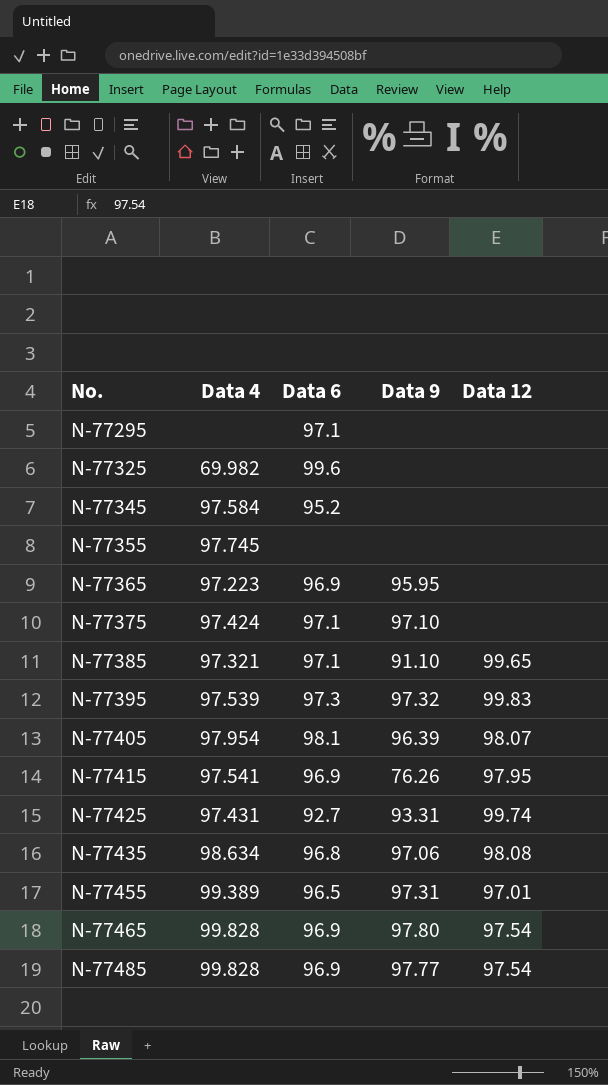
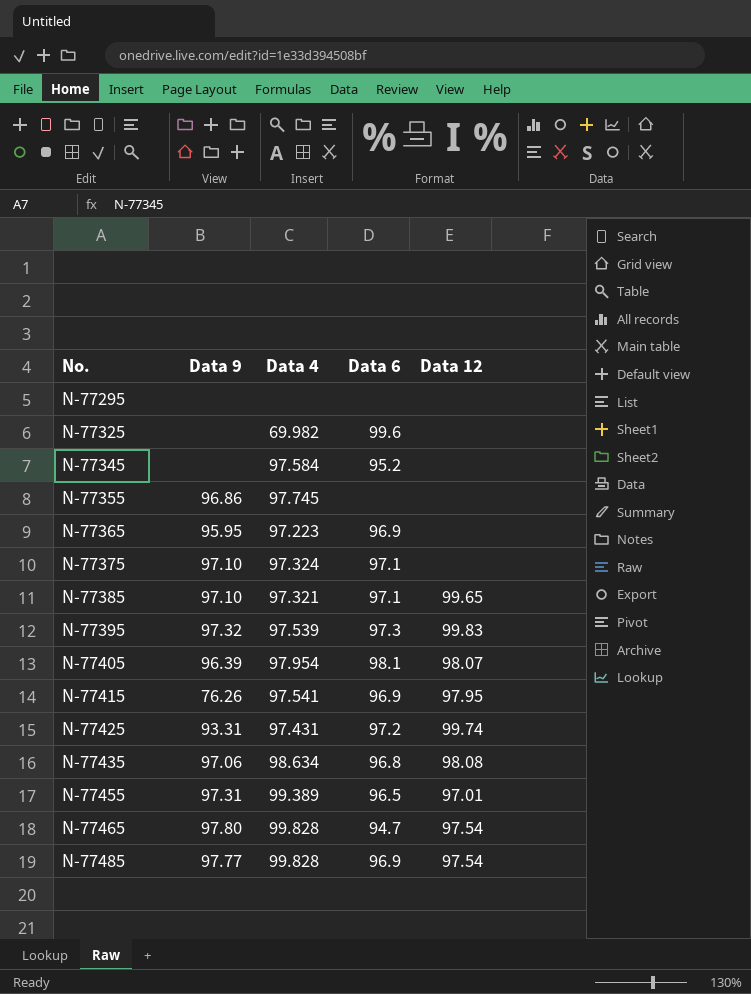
column Data 9 | position: 4 -> 2
N-77295 | Data 6: 97.1 -> none
N-77355 | Data 9: none -> 96.86
N-77375 | Data 4: 97.424 -> 97.324
N-77385 | Data 9: 91.10 -> 97.10
N-77425 | Data 6: 92.7 -> 97.2
N-77465 | Data 6: 96.9 -> 94.7

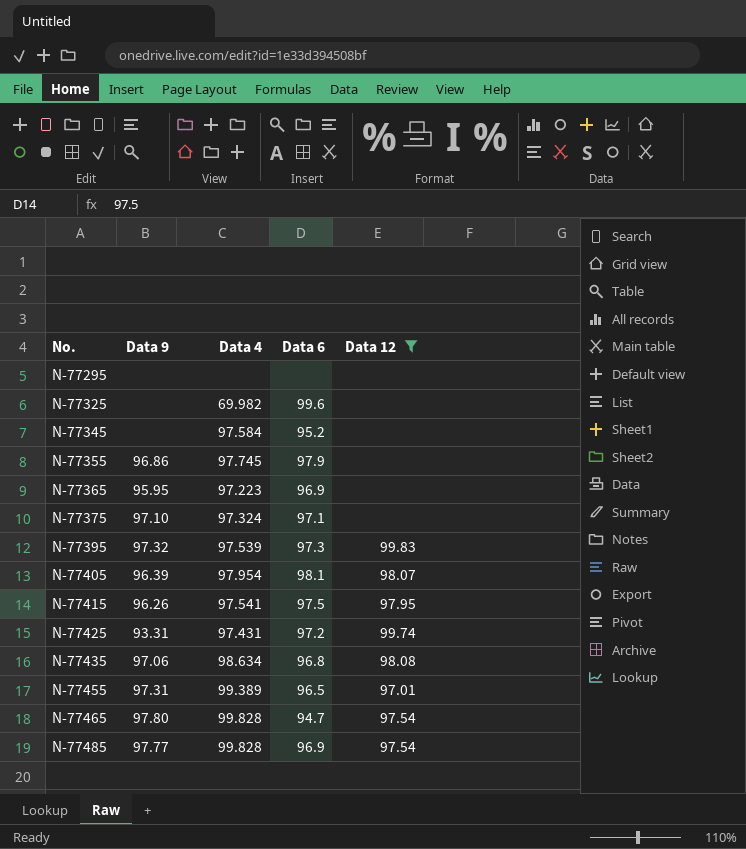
filter: none -> Data 12 != 99.65
N-77355 | Data 6: none -> 97.9
N-77415 | Data 9: 76.26 -> 96.26
N-77415 | Data 6: 96.9 -> 97.5

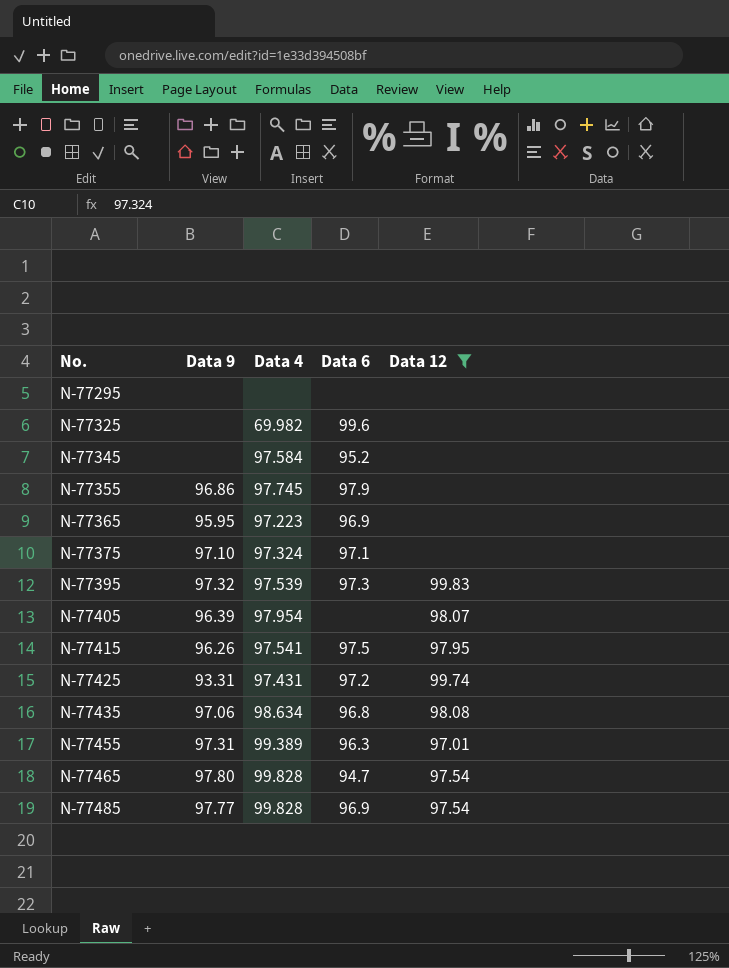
N-77405 | Data 6: 98.1 -> none
N-77455 | Data 6: 96.5 -> 96.3

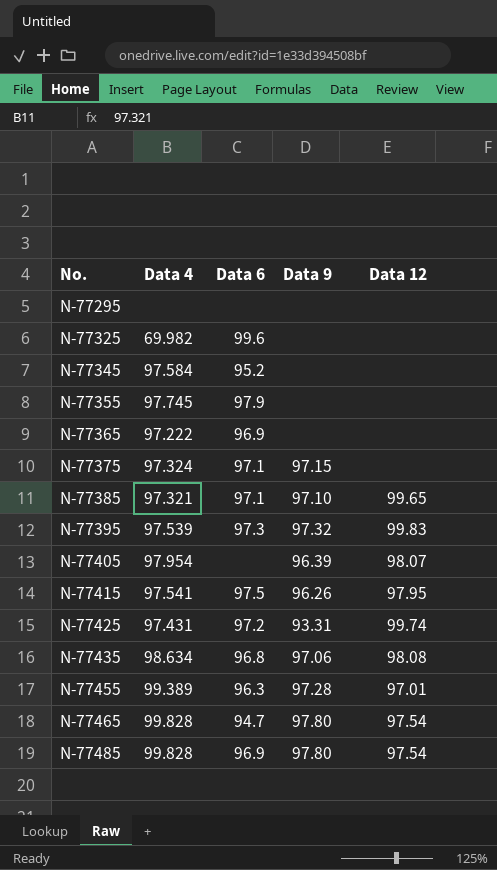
filter: Data 12 != 99.65 -> none
column Data 9 | position: 2 -> 4
N-77355 | Data 9: 96.86 -> none
N-77365 | Data 4: 97.223 -> 97.222
N-77365 | Data 9: 95.95 -> none
N-77375 | Data 9: 97.10 -> 97.15
N-77455 | Data 9: 97.31 -> 97.28
N-77485 | Data 9: 97.77 -> 97.80

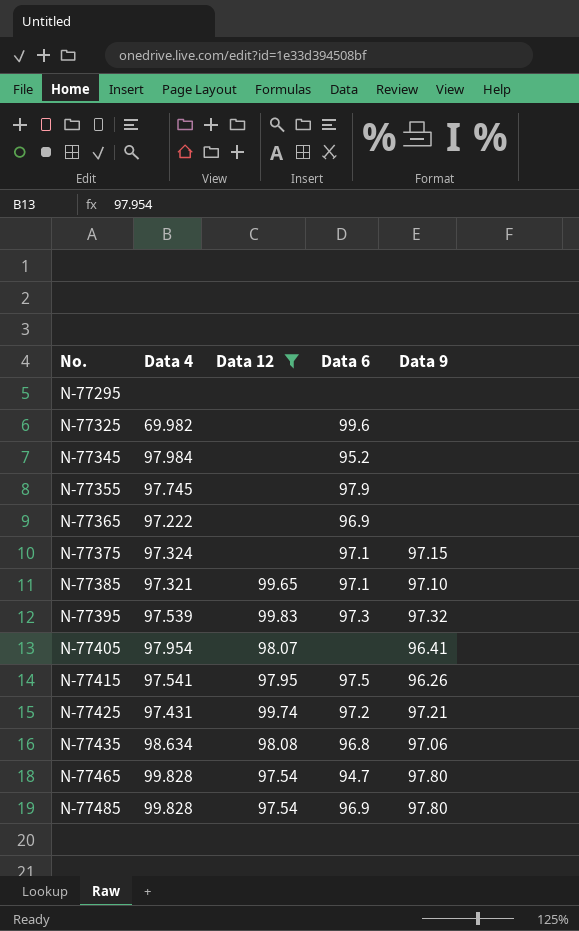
filter: none -> Data 12 != 97.01
column Data 12 | position: 5 -> 3
N-77345 | Data 4: 97.584 -> 97.984
N-77405 | Data 9: 96.39 -> 96.41
N-77425 | Data 9: 93.31 -> 97.21

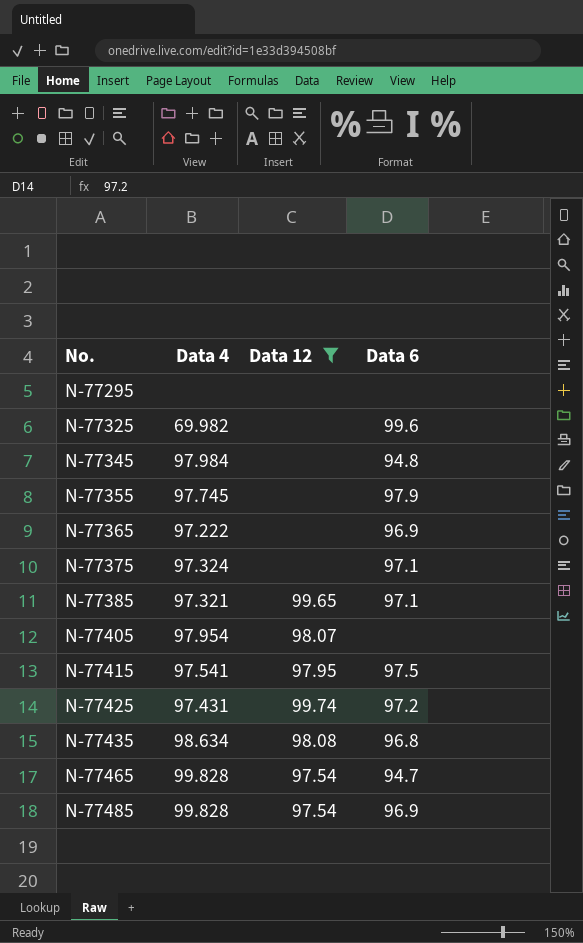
column Data 9 | position: 5 -> none
row N-77395: 97.539 | 99.83 | 97.3 | 97.32 -> none
N-77345 | Data 6: 95.2 -> 94.8

